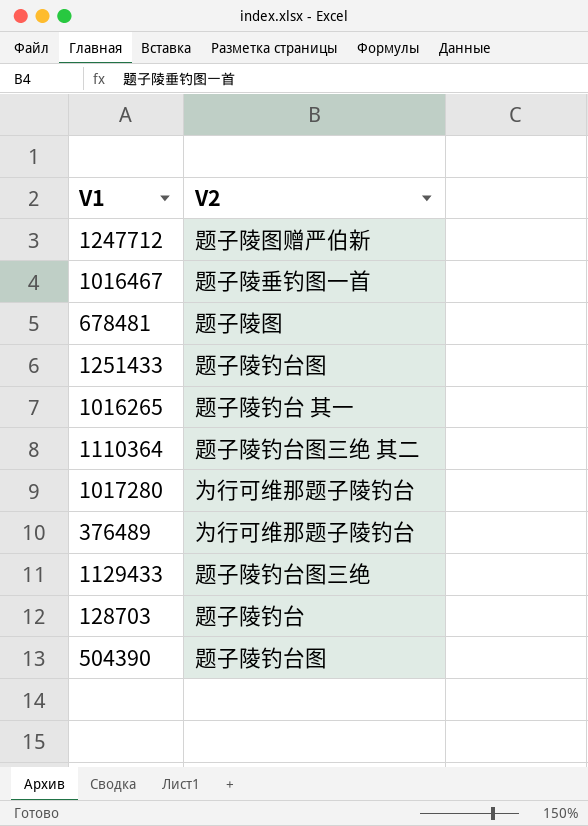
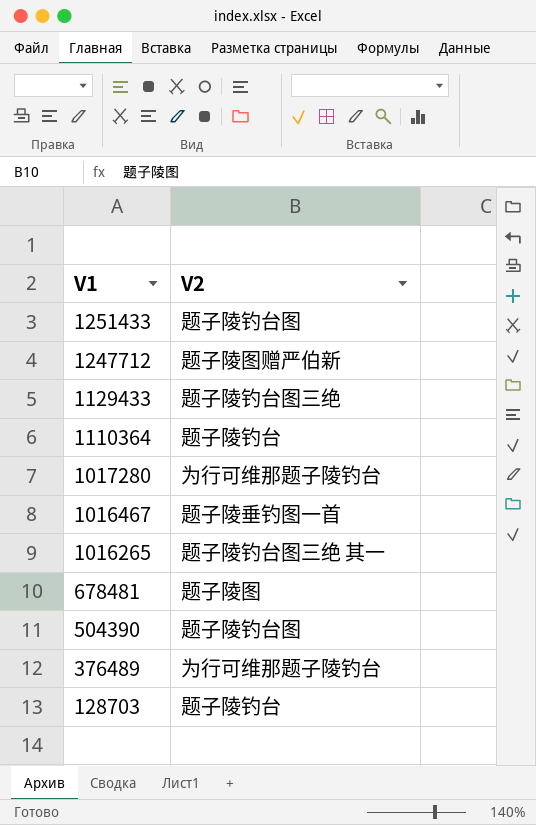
row order: none -> V1 descending
1110364 | V2: 题子陵钓台图三绝 其二 -> 题子陵钓台
1016265 | V2: 题子陵钓台 其一 -> 题子陵钓台图三绝 其一

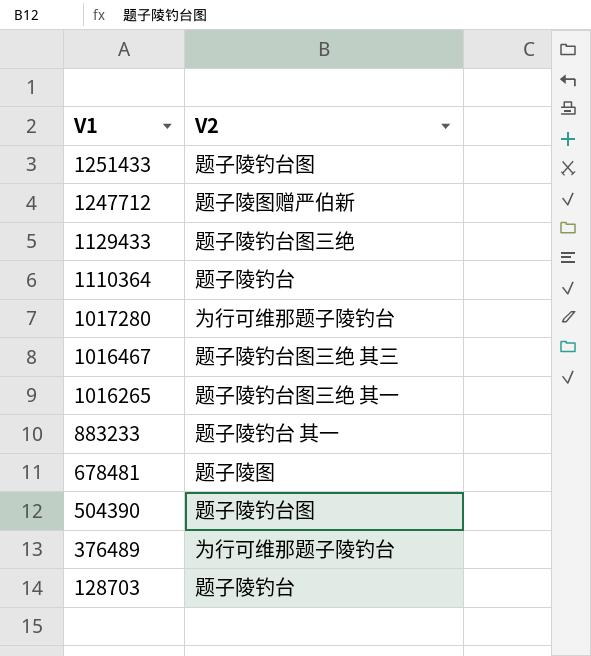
1016467 | V2: 题子陵垂钓图一首 -> 题子陵钓台图三绝 其三
row 883233: none -> 题子陵钓台 其一

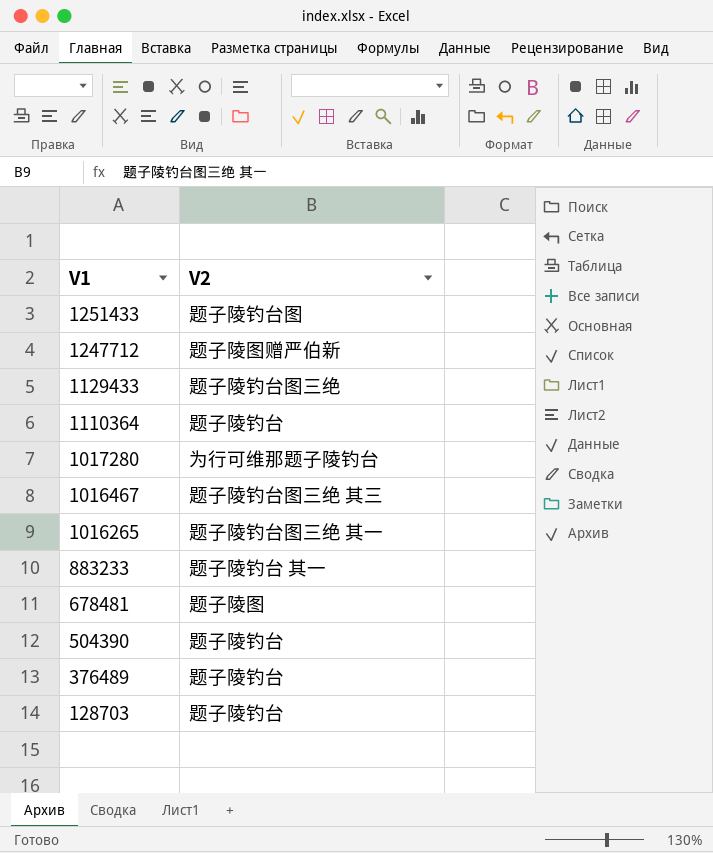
504390 | V2: 题子陵钓台图 -> 题子陵钓台
376489 | V2: 为行可维那题子陵钓台 -> 题子陵钓台

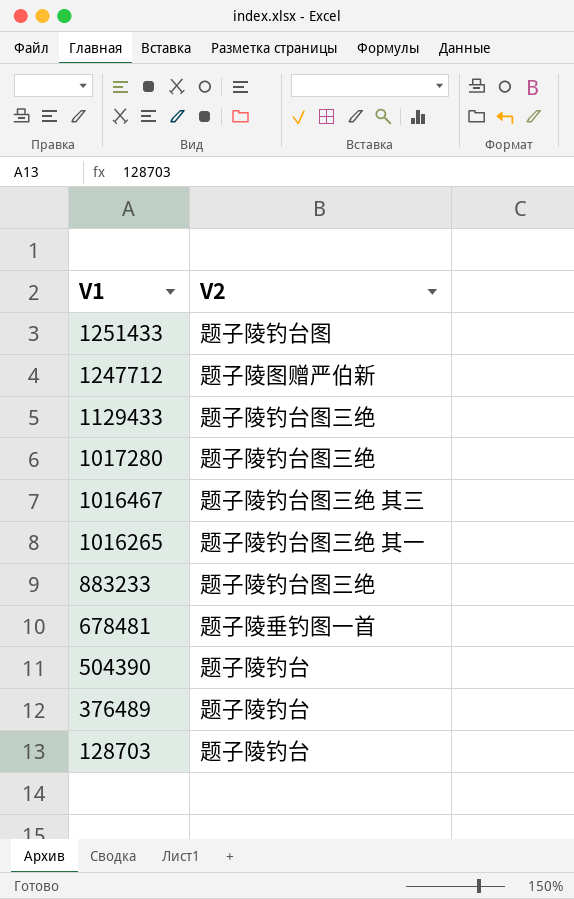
row 1110364: 题子陵钓台 -> none
1017280 | V2: 为行可维那题子陵钓台 -> 题子陵钓台图三绝
883233 | V2: 题子陵钓台 其一 -> 题子陵钓台图三绝
678481 | V2: 题子陵图 -> 题子陵垂钓图一首

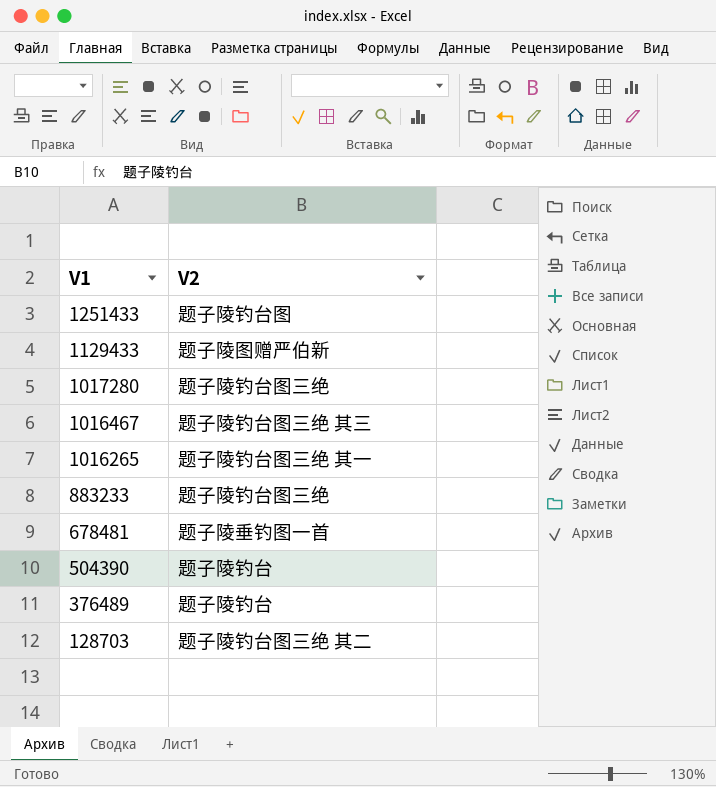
row 1247712: 题子陵图赠严伯新 -> none
1129433 | V2: 题子陵钓台图三绝 -> 题子陵图赠严伯新
128703 | V2: 题子陵钓台 -> 题子陵钓台图三绝 其二

